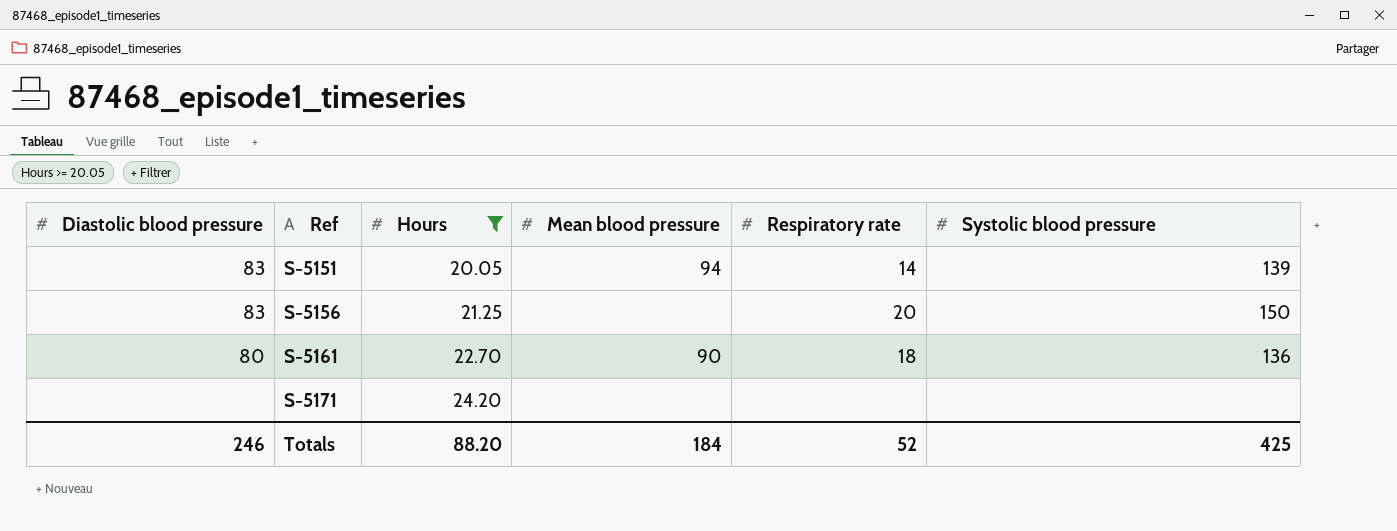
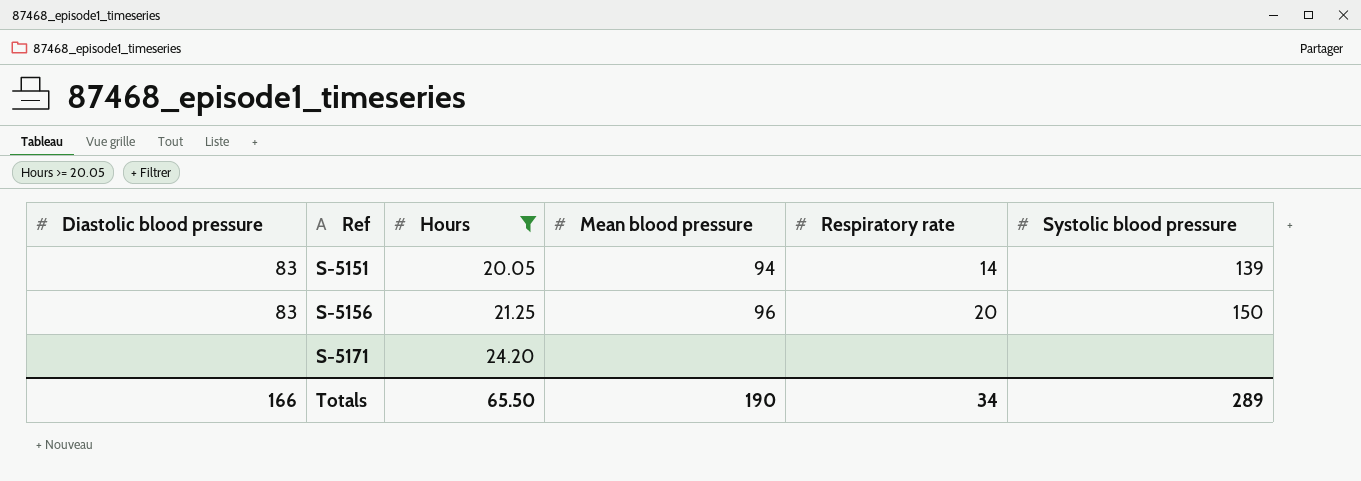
row S-5161: 80 | 22.70 | 90 | 18 | 136 -> none
S-5156 | Mean blood pressure: none -> 96
Totals | Diastolic blood pressure: 246 -> 166
Totals | Hours: 88.20 -> 65.50
Totals | Mean blood pressure: 184 -> 190
Totals | Respiratory rate: 52 -> 34
Totals | Systolic blood pressure: 425 -> 289

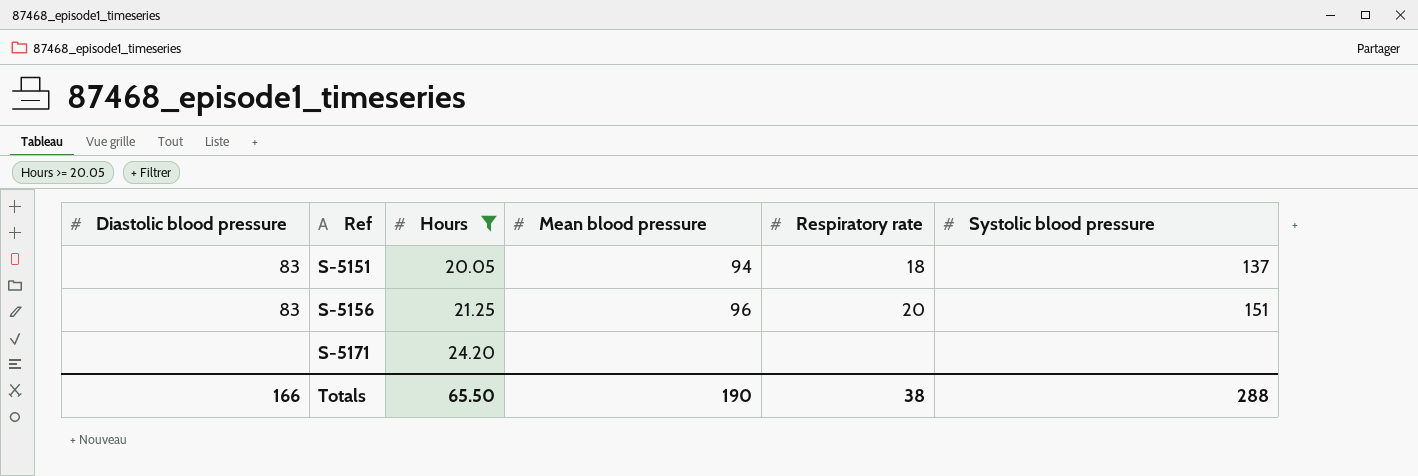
S-5151 | Respiratory rate: 14 -> 18
S-5151 | Systolic blood pressure: 139 -> 137
S-5156 | Systolic blood pressure: 150 -> 151
Totals | Respiratory rate: 34 -> 38
Totals | Systolic blood pressure: 289 -> 288

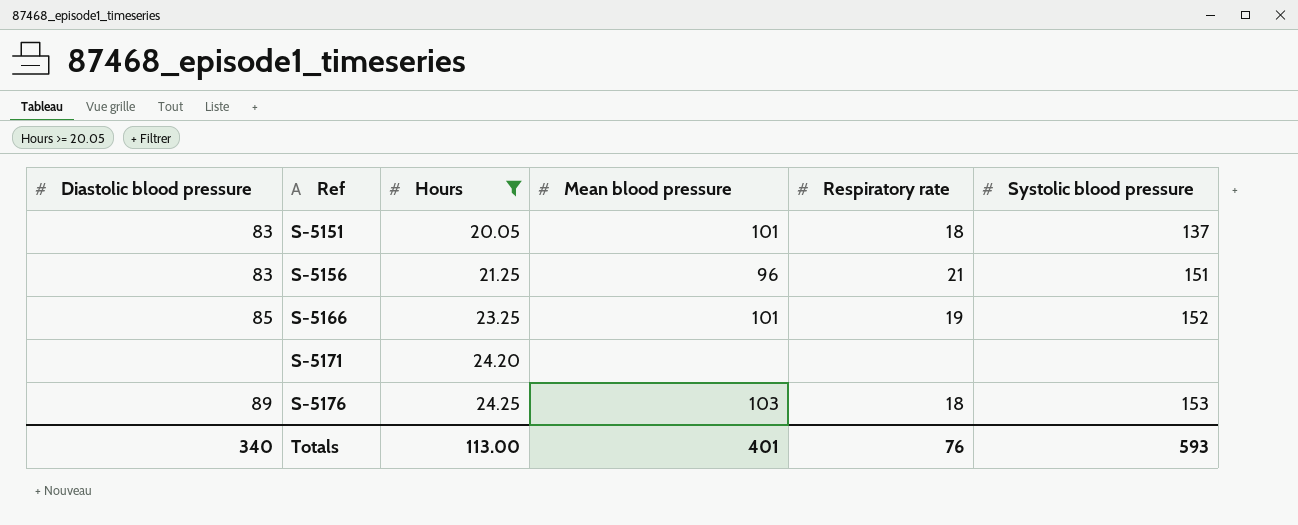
S-5151 | Mean blood pressure: 94 -> 101
S-5156 | Respiratory rate: 20 -> 21
row S-5166: none -> 85 | 23.25 | 101 | 19 | 152
row S-5176: none -> 89 | 24.25 | 103 | 18 | 153
Totals | Diastolic blood pressure: 166 -> 340
Totals | Hours: 65.50 -> 113.00
Totals | Mean blood pressure: 190 -> 401
Totals | Respiratory rate: 38 -> 76
Totals | Systolic blood pressure: 288 -> 593

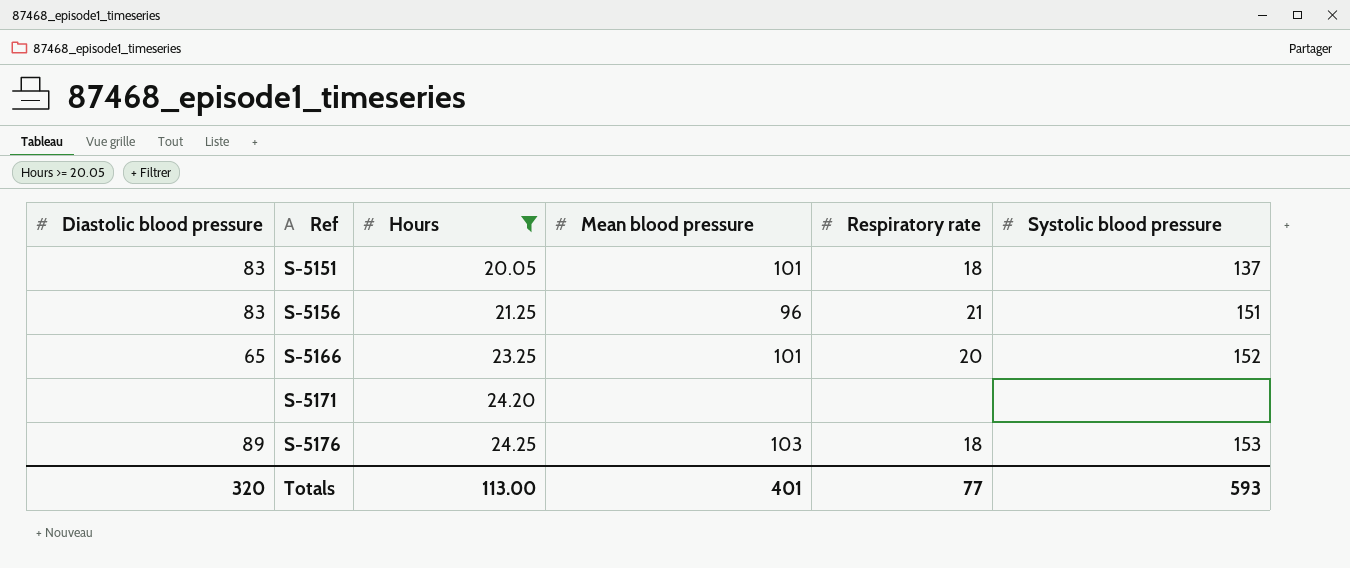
S-5166 | Diastolic blood pressure: 85 -> 65
S-5166 | Respiratory rate: 19 -> 20
Totals | Diastolic blood pressure: 340 -> 320
Totals | Respiratory rate: 76 -> 77

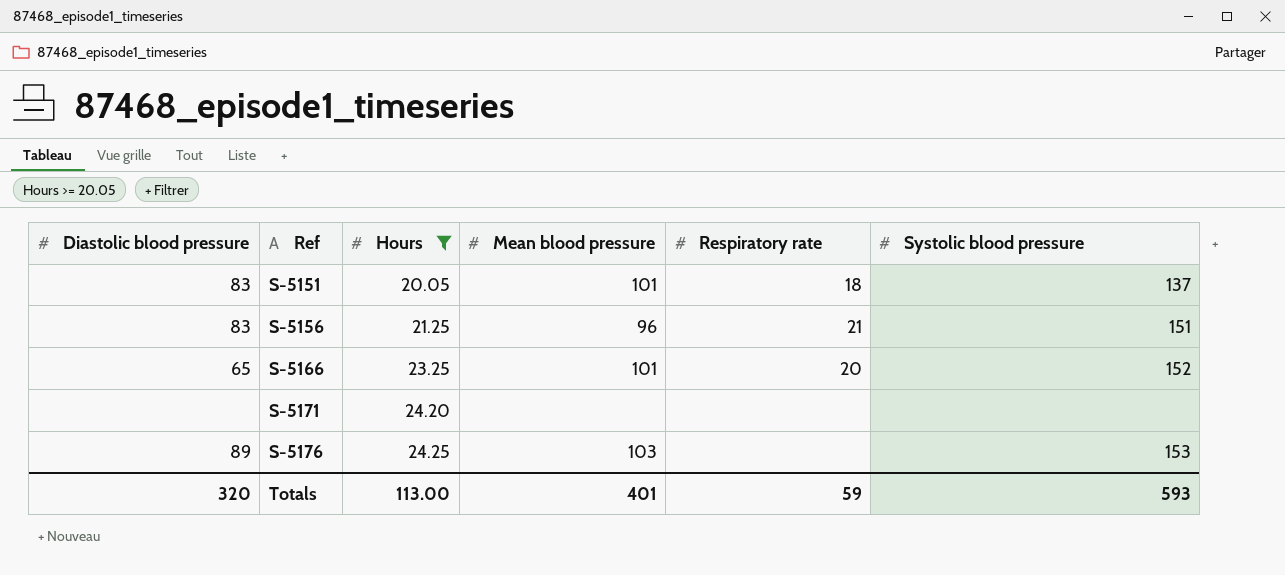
S-5176 | Respiratory rate: 18 -> none
Totals | Respiratory rate: 77 -> 59

